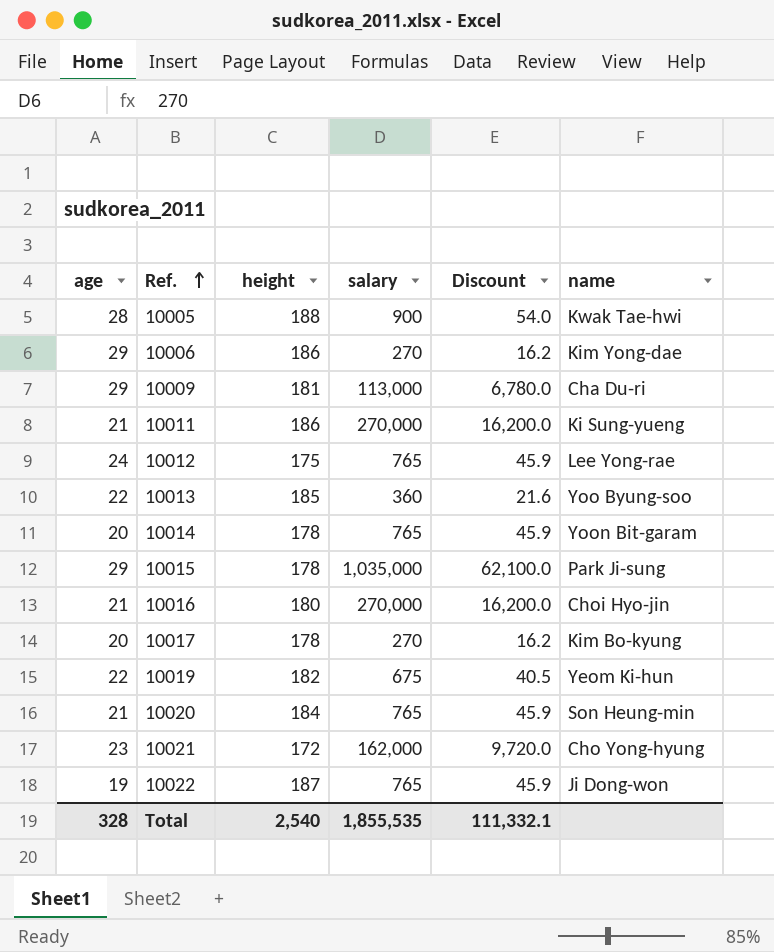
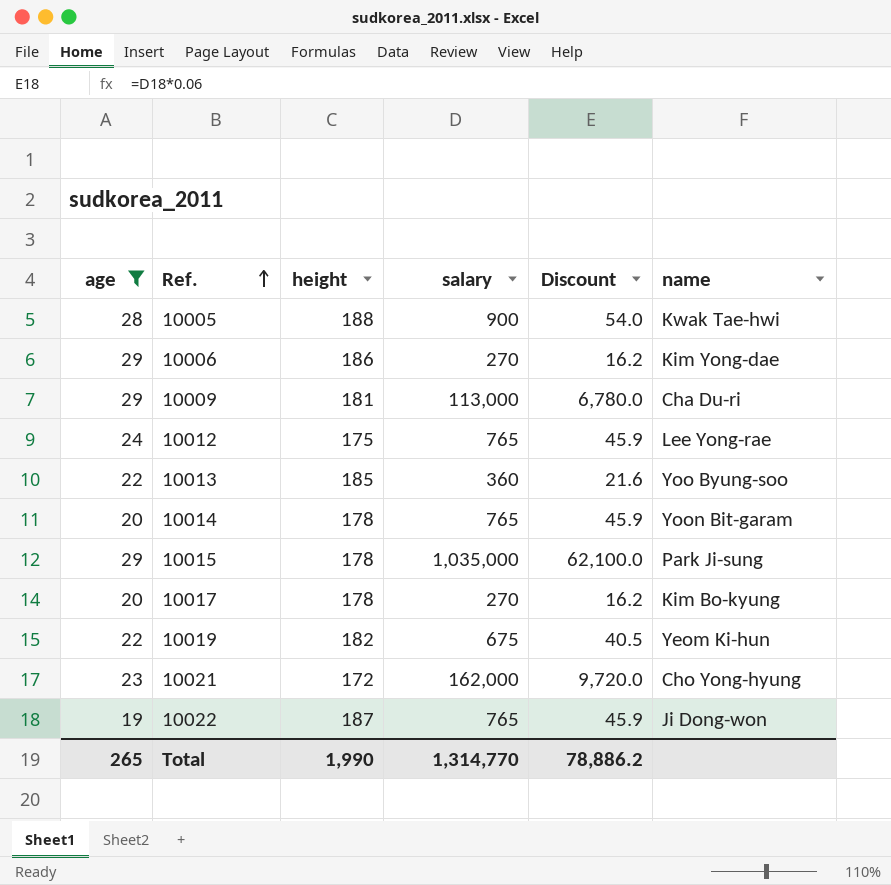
filter: none -> age != 21
Total | age: 328 -> 265
Total | height: 2,540 -> 1,990
Total | salary: 1,855,535 -> 1,314,770
Total | Discount: 111,332.1 -> 78,886.2

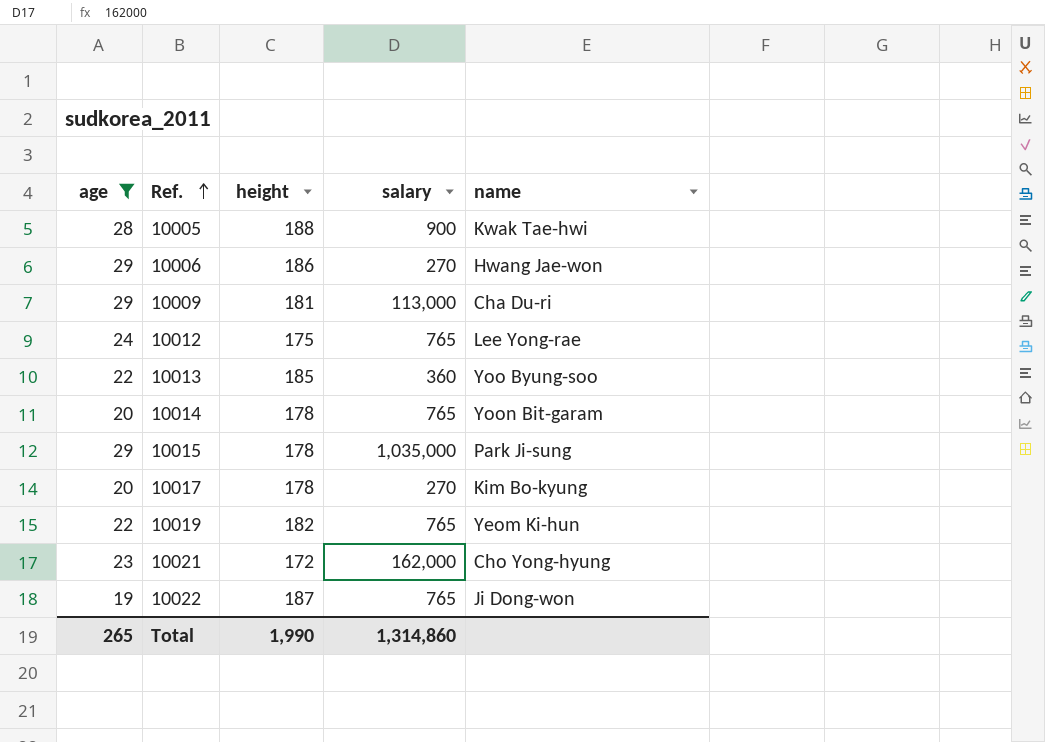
column Discount | formula: [salary] * 0.06 -> none
10006 | name: Kim Yong-dae -> Hwang Jae-won
10019 | salary: 675 -> 765
Total | salary: 1,314,770 -> 1,314,860

